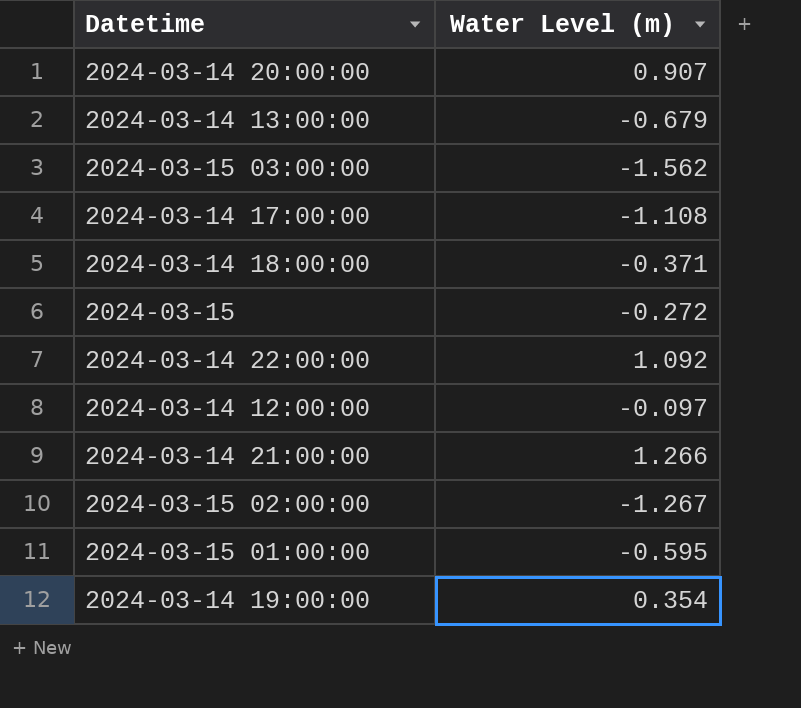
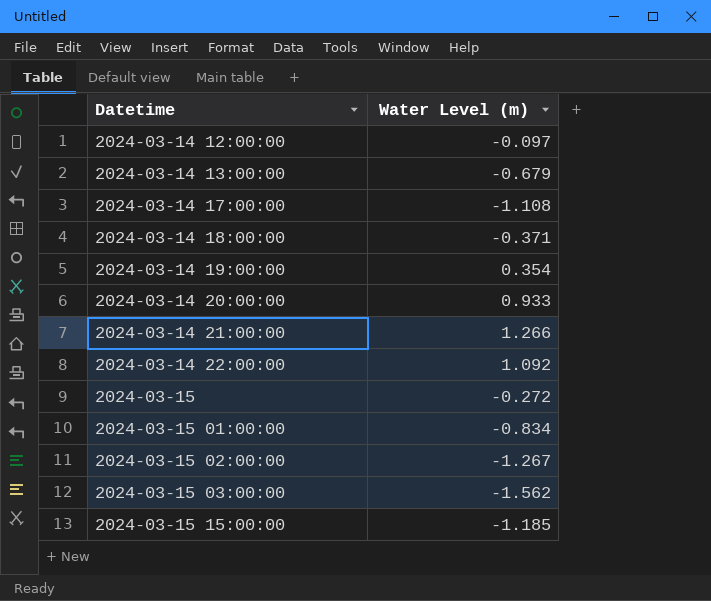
row order: none -> Datetime ascending
2024-03-14 20:00:00 | Water Level (m): 0.907 -> 0.933
2024-03-15 01:00:00 | Water Level (m): -0.595 -> -0.834
row 2024-03-15 15:00:00: none -> -1.185

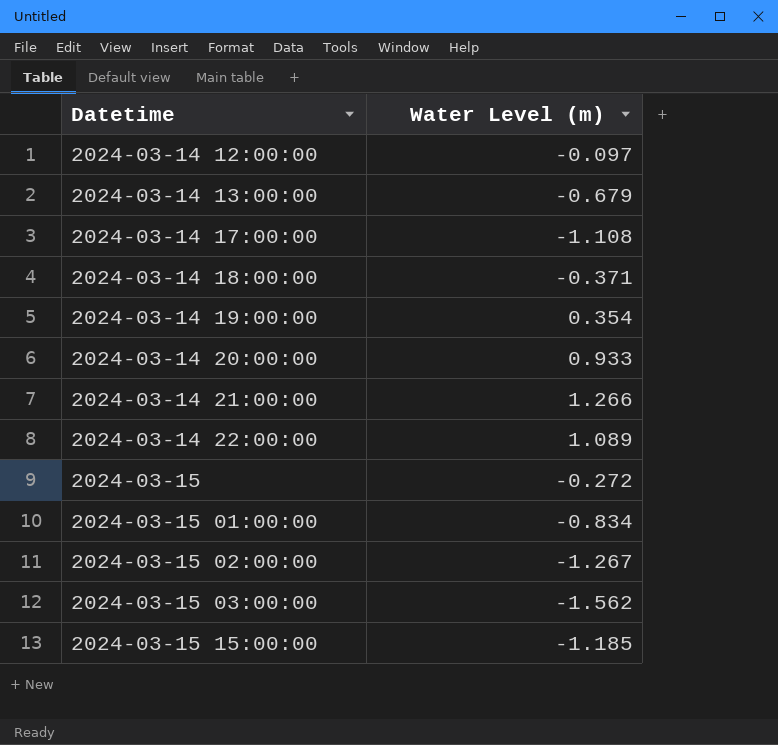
2024-03-14 22:00:00 | Water Level (m): 1.092 -> 1.089

